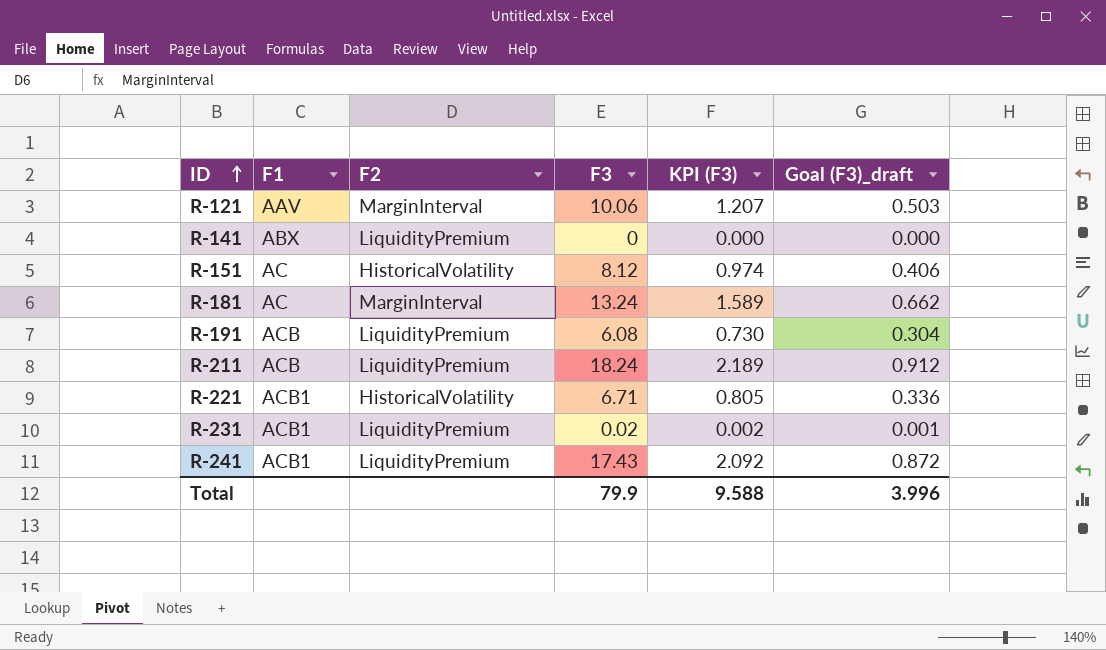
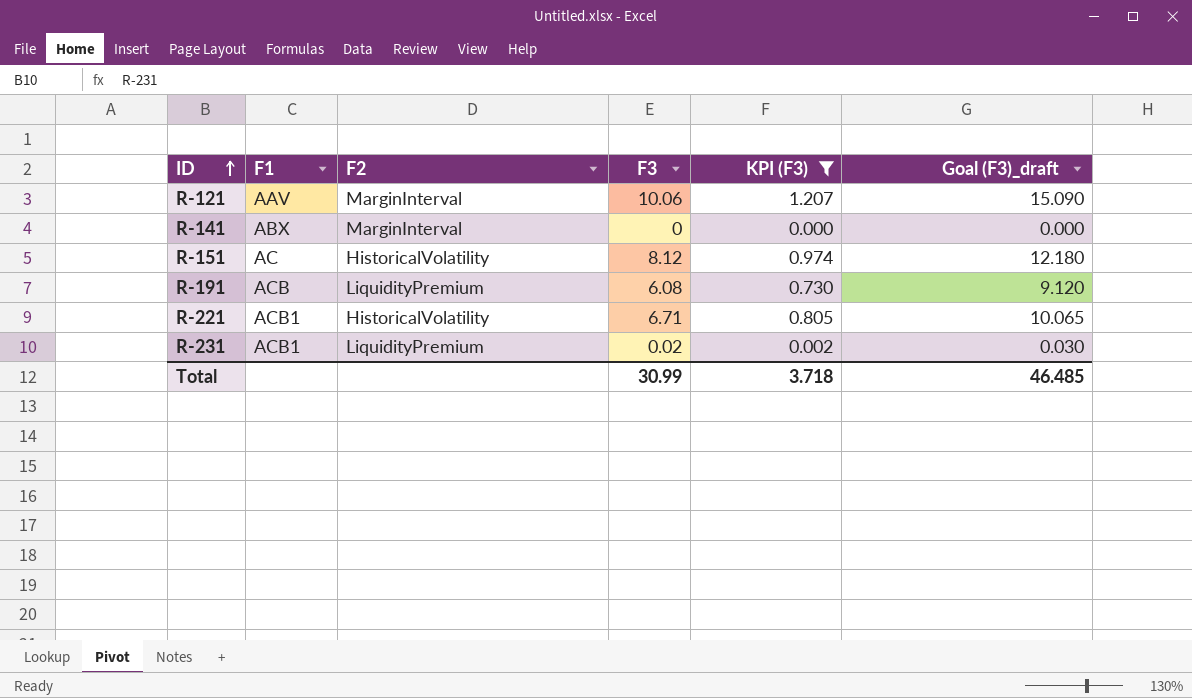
filter: none -> KPI (F3) <= 1.207
column Goal (F3)_draft | formula: [F3] * 0.05 -> [F3] * 1.5
R-141 | F2: LiquidityPremium -> MarginInterval
Total | F3: 79.9 -> 30.99
Total | KPI (F3): 9.588 -> 3.718
Total | Goal (F3)_draft: 3.996 -> 46.485

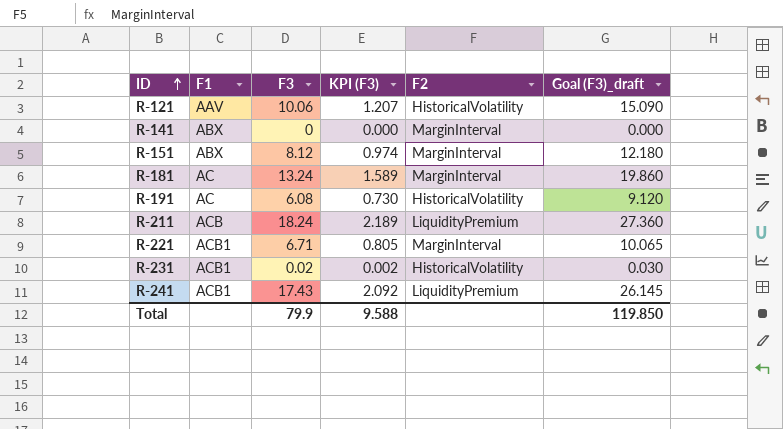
filter: KPI (F3) <= 1.207 -> none
column F2 | position: 3 -> 5
R-121 | F2: MarginInterval -> HistoricalVolatility
R-151 | F1: AC -> ABX
R-151 | F2: HistoricalVolatility -> MarginInterval
R-191 | F1: ACB -> AC
R-191 | F2: LiquidityPremium -> HistoricalVolatility
R-221 | F2: HistoricalVolatility -> MarginInterval
R-231 | F2: LiquidityPremium -> HistoricalVolatility
Total | F3: 30.99 -> 79.9
Total | KPI (F3): 3.718 -> 9.588
Total | Goal (F3)_draft: 46.485 -> 119.850

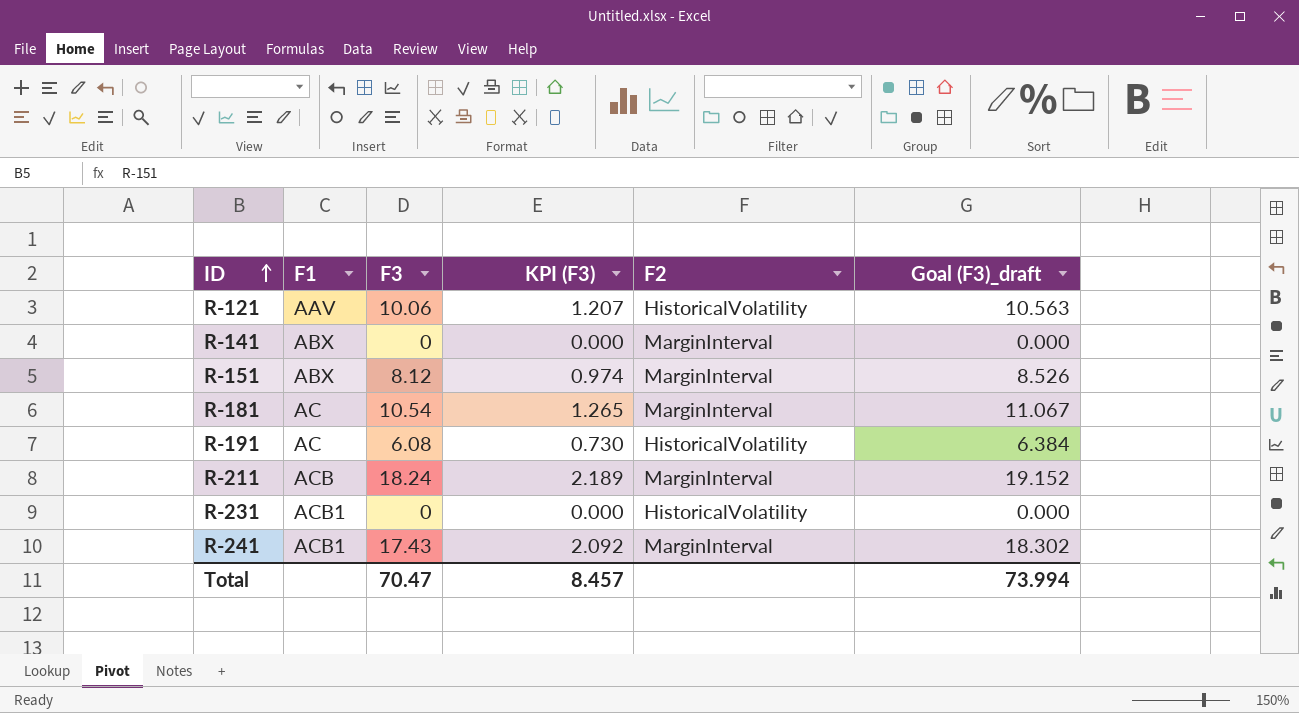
column Goal (F3)_draft | formula: [F3] * 1.5 -> [F3] * 1.05
row R-221: ACB1 | 6.71 | 0.805 | MarginInterval | 10.065 -> none
R-181 | F3: 13.24 -> 10.54
R-181 | KPI (F3): 1.589 -> 1.265
R-211 | F2: LiquidityPremium -> MarginInterval
R-231 | F3: 0.02 -> 0
R-231 | KPI (F3): 0.002 -> 0.000
R-241 | F2: LiquidityPremium -> MarginInterval
Total | F3: 79.9 -> 70.47
Total | KPI (F3): 9.588 -> 8.457
Total | Goal (F3)_draft: 119.850 -> 73.994

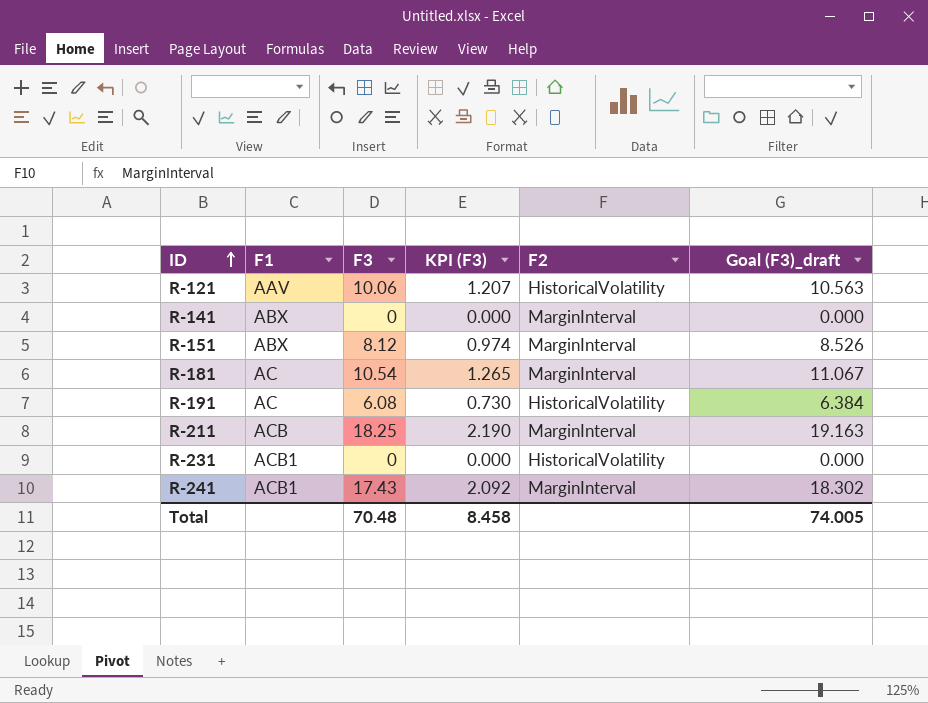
R-211 | F3: 18.24 -> 18.25
R-211 | KPI (F3): 2.189 -> 2.190
R-211 | Goal (F3)_draft: 19.152 -> 19.163
Total | F3: 70.47 -> 70.48
Total | KPI (F3): 8.457 -> 8.458
Total | Goal (F3)_draft: 73.994 -> 74.005

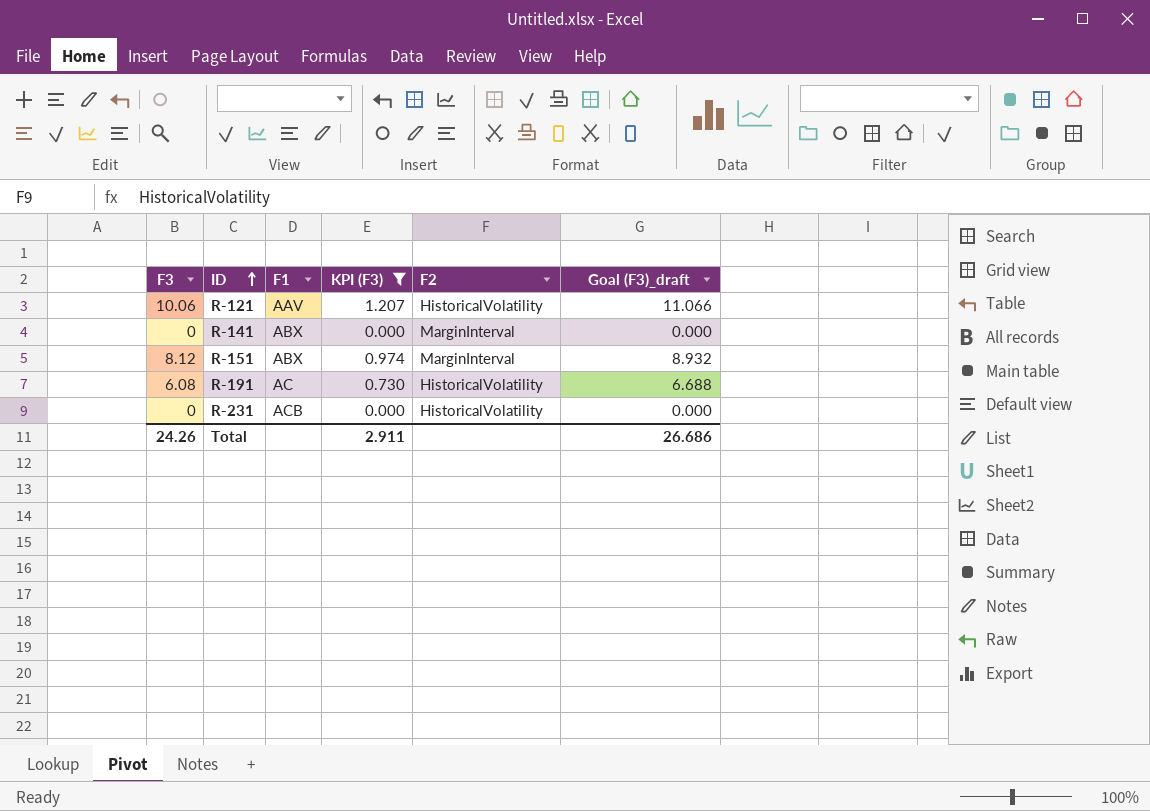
filter: none -> KPI (F3) <= 1.207
column F3 | position: 3 -> 1
column Goal (F3)_draft | formula: [F3] * 1.05 -> [F3] * 1.1
R-231 | F1: ACB1 -> ACB
Total | F3: 70.48 -> 24.26
Total | KPI (F3): 8.458 -> 2.911
Total | Goal (F3)_draft: 74.005 -> 26.686

